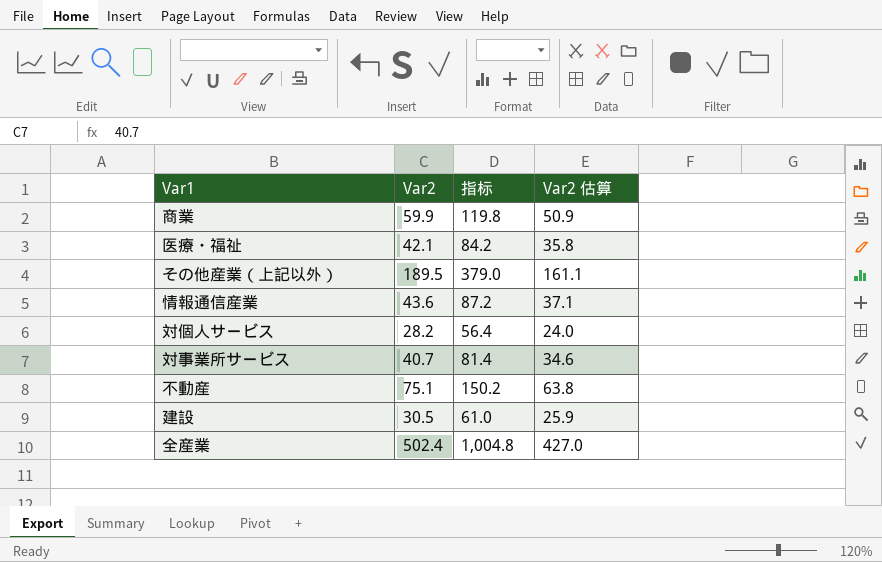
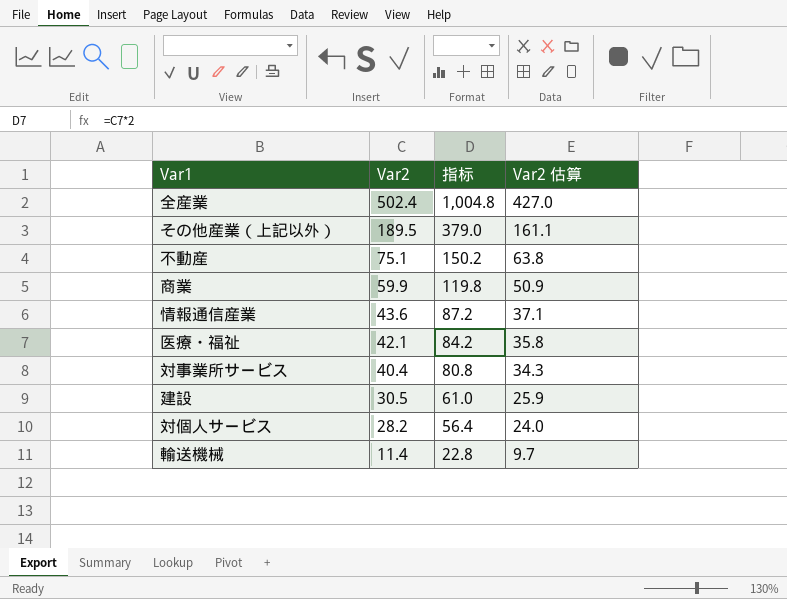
row order: none -> Var2 descending
対事業所サービス | Var2: 40.7 -> 40.4
対事業所サービス | 指标: 81.4 -> 80.8
対事業所サービス | Var2 估算: 34.6 -> 34.3
row 輸送機械: none -> 11.4 | 22.8 | 9.7

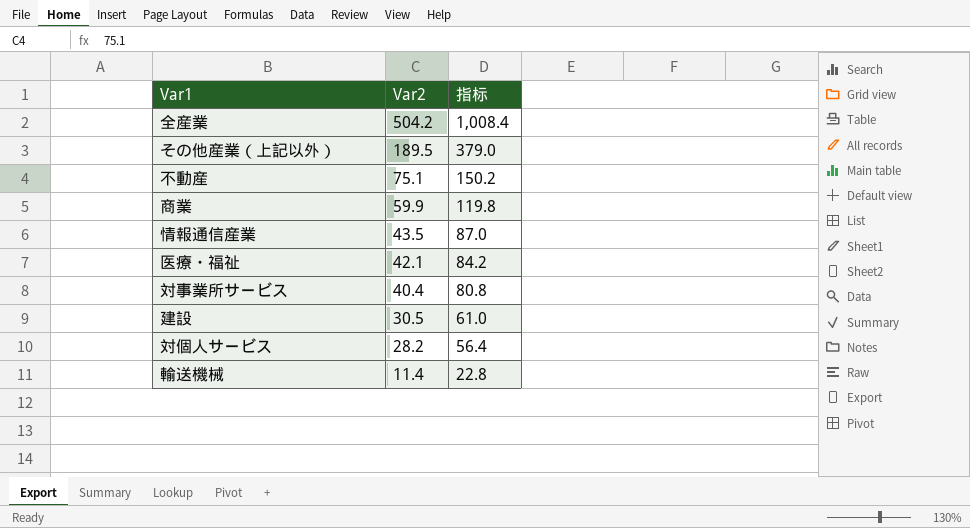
column Var2 估算 | formula: [Var2] * 0.85 -> none
全産業 | Var2: 502.4 -> 504.2
全産業 | 指标: 1,004.8 -> 1,008.4
情報通信産業 | Var2: 43.6 -> 43.5
情報通信産業 | 指标: 87.2 -> 87.0

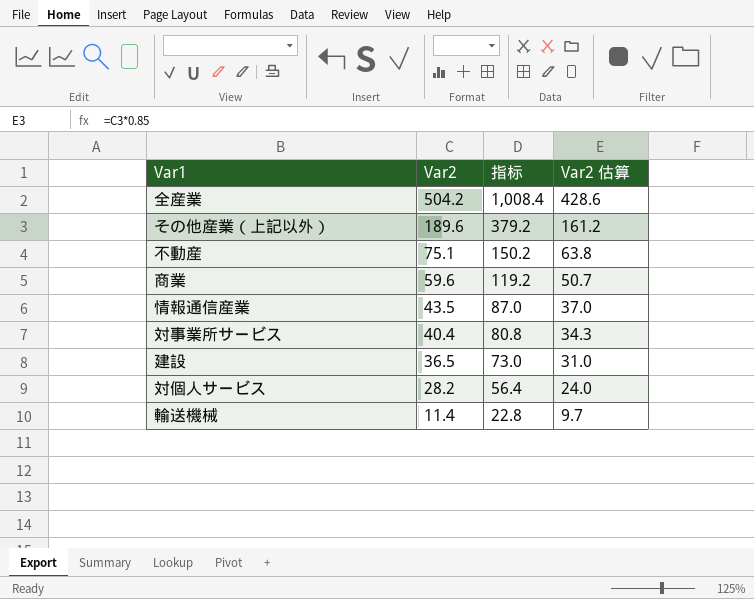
column Var2 估算 | formula: none -> [Var2] * 0.85
row 医療・福祉: 42.1 | 84.2 -> none
その他産業（上記以外） | Var2: 189.5 -> 189.6
その他産業（上記以外） | 指标: 379.0 -> 379.2
商業 | Var2: 59.9 -> 59.6
商業 | 指标: 119.8 -> 119.2
建設 | Var2: 30.5 -> 36.5
建設 | 指标: 61.0 -> 73.0

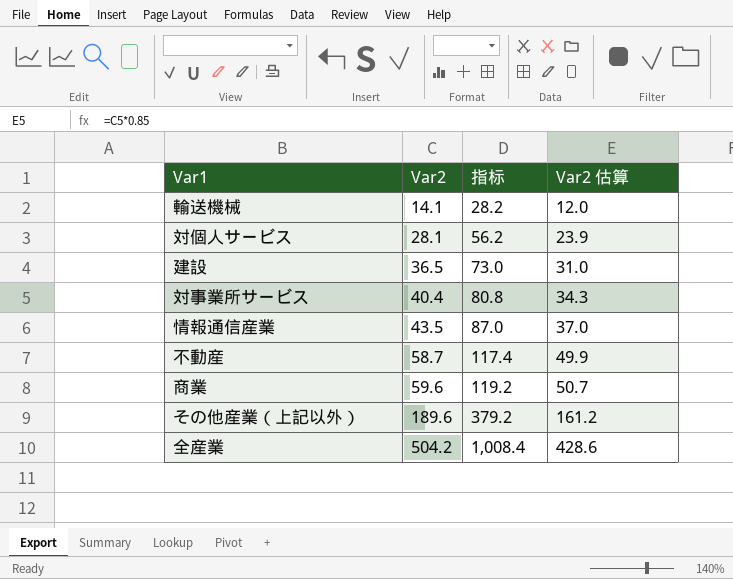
row order: Var2 descending -> Var2 ascending
輸送機械 | Var2: 11.4 -> 14.1
輸送機械 | 指标: 22.8 -> 28.2
輸送機械 | Var2 估算: 9.7 -> 12.0
対個人サービス | Var2: 28.2 -> 28.1
対個人サービス | 指标: 56.4 -> 56.2
対個人サービス | Var2 估算: 24.0 -> 23.9
不動産 | Var2: 75.1 -> 58.7
不動産 | 指标: 150.2 -> 117.4
不動産 | Var2 估算: 63.8 -> 49.9

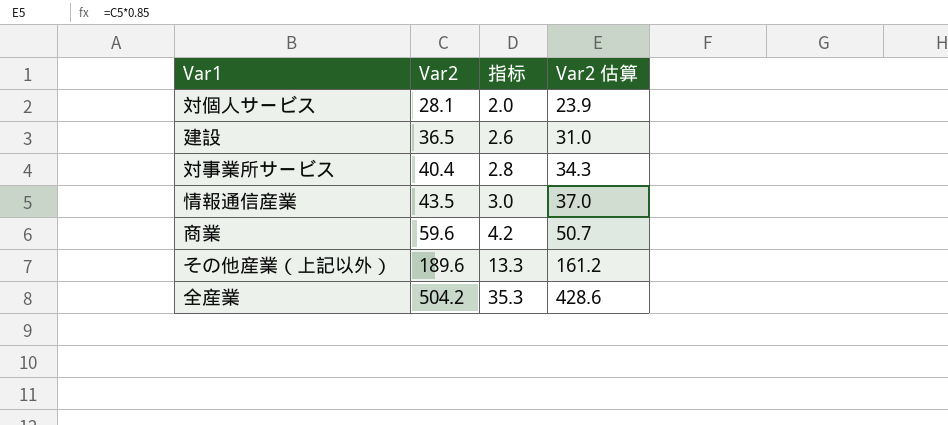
column 指标 | formula: [Var2] * 2 -> [Var2] * 0.07
row 輸送機械: 14.1 | 28.2 | 12.0 -> none
row 不動産: 58.7 | 117.4 | 49.9 -> none

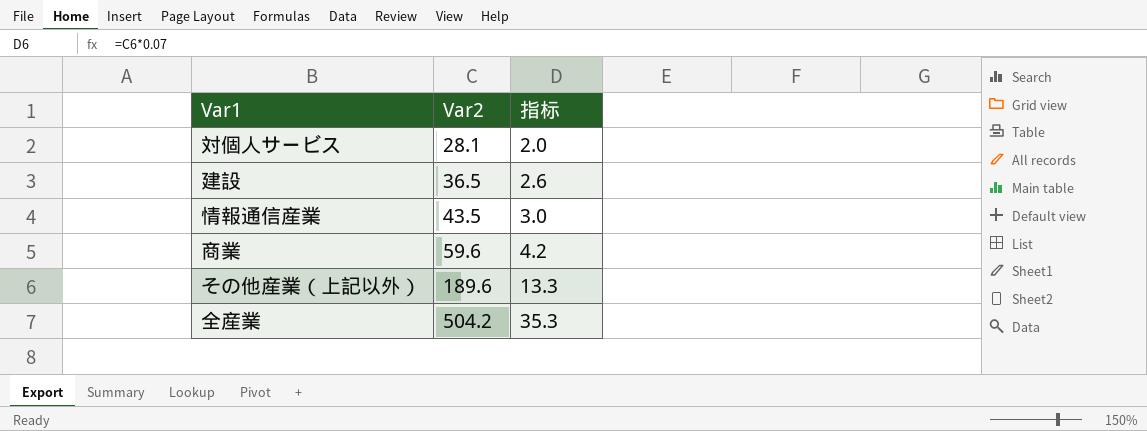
column Var2 估算 | formula: [Var2] * 0.85 -> none
row 対事業所サービス: 40.4 | 2.8 | 34.3 -> none

